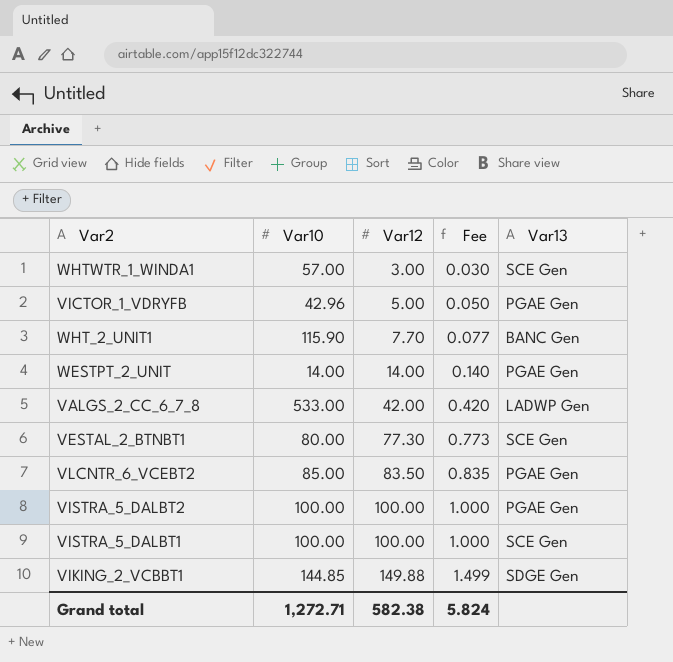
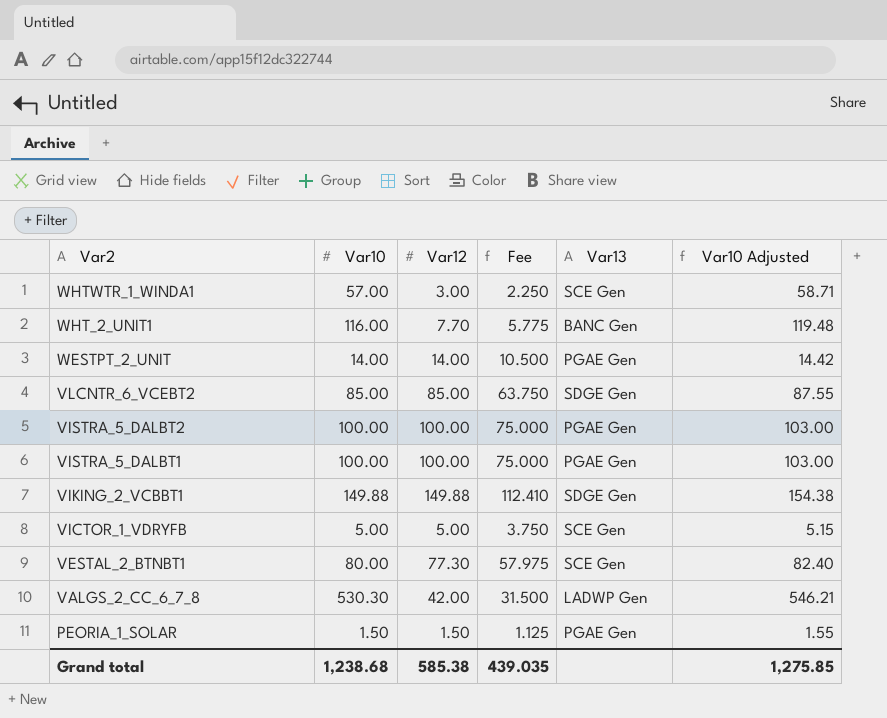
row order: Var12 ascending -> Var2 descending
column Fee | formula: [Var12] * 0.01 -> [Var12] * 0.75
column Var10 Adjusted | formula: none -> [Var10] * 1.03
WHT_2_UNIT1 | Var10: 115.90 -> 116.00
VLCNTR_6_VCEBT2 | Var12: 83.50 -> 85.00
VLCNTR_6_VCEBT2 | Var13: PGAE Gen -> SDGE Gen
VISTRA_5_DALBT1 | Var13: SCE Gen -> PGAE Gen
VIKING_2_VCBBT1 | Var10: 144.85 -> 149.88
VICTOR_1_VDRYFB | Var10: 42.96 -> 5.00
VICTOR_1_VDRYFB | Var13: PGAE Gen -> SCE Gen
VALGS_2_CC_6_7_8 | Var10: 533.00 -> 530.30
row PEORIA_1_SOLAR: none -> 1.50 | 1.50 | 1.125 | PGAE Gen | 1.55
Grand total | Var10: 1,272.71 -> 1,238.68
Grand total | Var12: 582.38 -> 585.38
Grand total | Fee: 5.824 -> 439.035

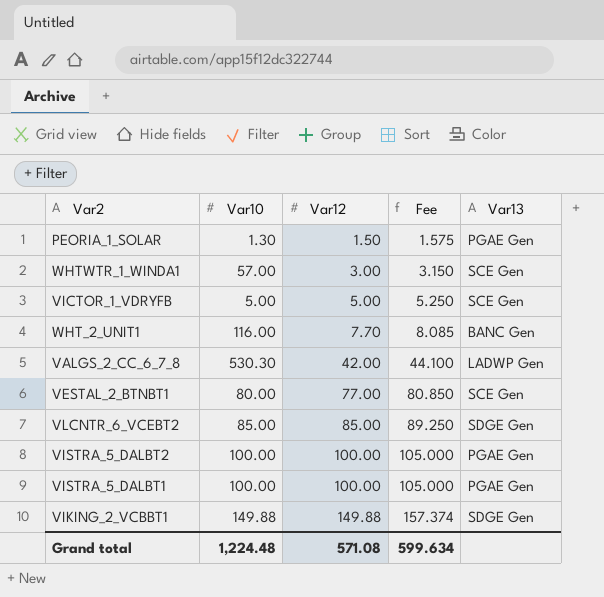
row order: Var2 descending -> Var12 ascending
column Var10 Adjusted | formula: [Var10] * 1.03 -> none
column Fee | formula: [Var12] * 0.75 -> [Var12] * 1.05
row WESTPT_2_UNIT: 14.00 | 14.00 | 10.500 | PGAE Gen | 14.42 -> none
PEORIA_1_SOLAR | Var10: 1.50 -> 1.30
VESTAL_2_BTNBT1 | Var12: 77.30 -> 77.00
Grand total | Var10: 1,238.68 -> 1,224.48
Grand total | Var12: 585.38 -> 571.08
Grand total | Fee: 439.035 -> 599.634

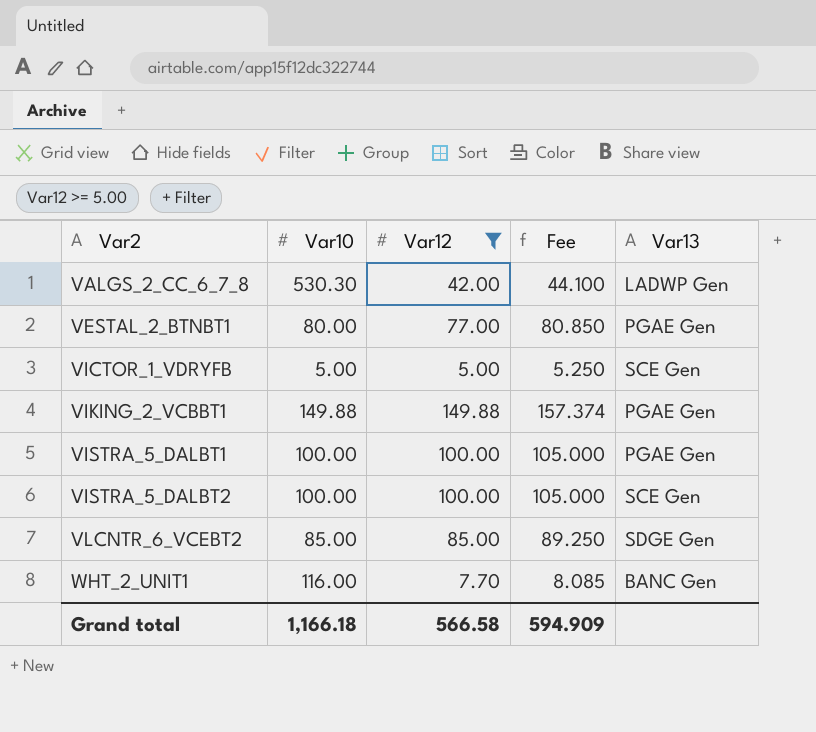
filter: none -> Var12 >= 5.00
row order: Var12 ascending -> Var2 ascending
VESTAL_2_BTNBT1 | Var13: SCE Gen -> PGAE Gen
VIKING_2_VCBBT1 | Var13: SDGE Gen -> PGAE Gen
VISTRA_5_DALBT2 | Var13: PGAE Gen -> SCE Gen
Grand total | Var10: 1,224.48 -> 1,166.18
Grand total | Var12: 571.08 -> 566.58
Grand total | Fee: 599.634 -> 594.909

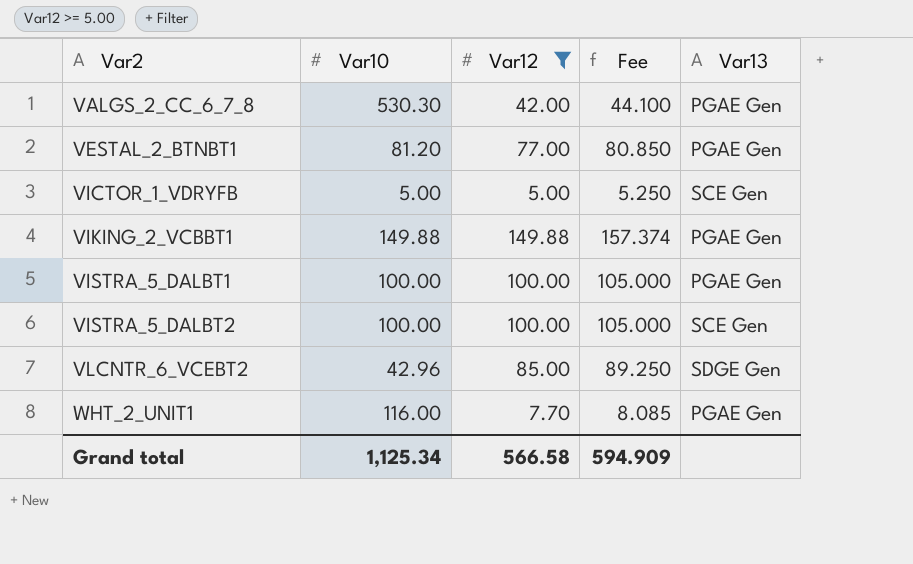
VALGS_2_CC_6_7_8 | Var13: LADWP Gen -> PGAE Gen
VESTAL_2_BTNBT1 | Var10: 80.00 -> 81.20
VLCNTR_6_VCEBT2 | Var10: 85.00 -> 42.96
WHT_2_UNIT1 | Var13: BANC Gen -> PGAE Gen
Grand total | Var10: 1,166.18 -> 1,125.34

